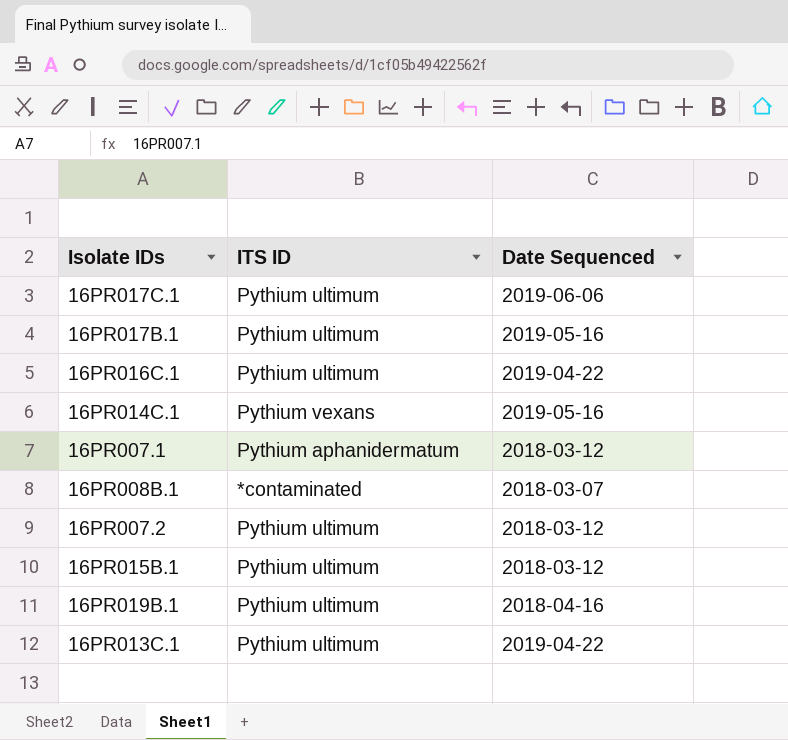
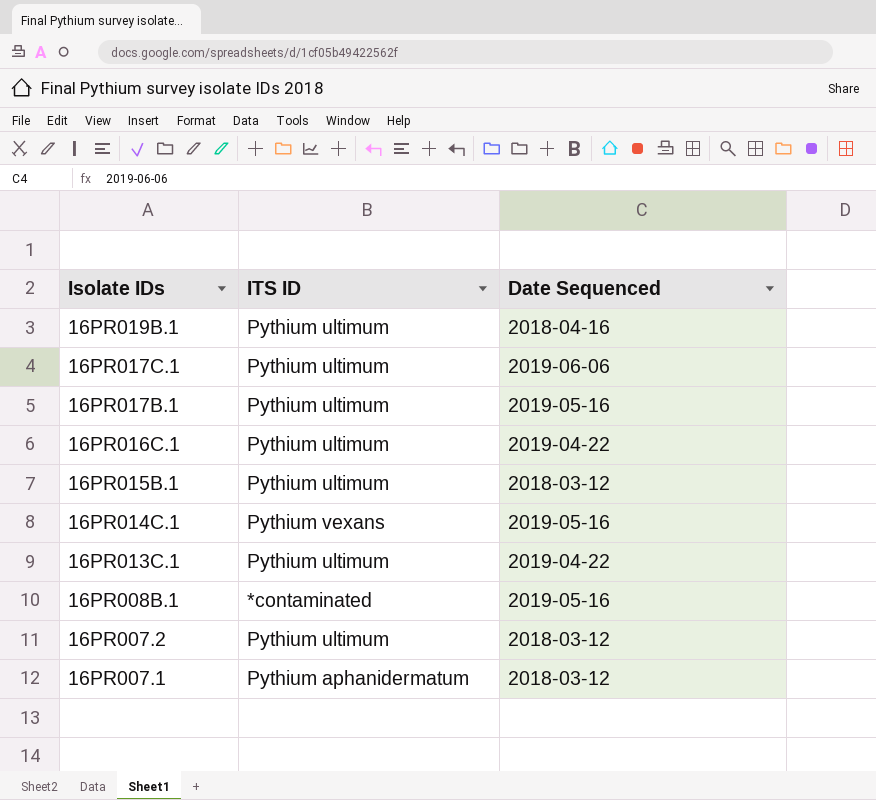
row order: none -> Isolate IDs descending
16PR008B.1 | Date Sequenced: 2018-03-07 -> 2019-05-16

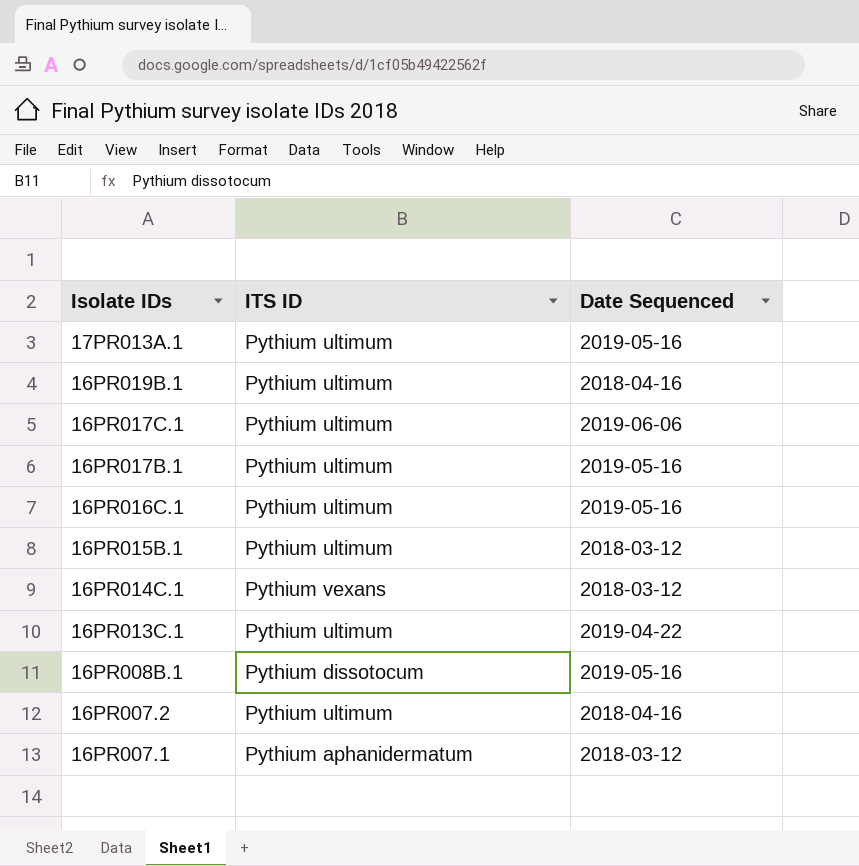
row 17PR013A.1: none -> Pythium ultimum | 2019-05-16
16PR016C.1 | Date Sequenced: 2019-04-22 -> 2019-05-16
16PR014C.1 | Date Sequenced: 2019-05-16 -> 2018-03-12
16PR008B.1 | ITS ID: *contaminated -> Pythium dissotocum
16PR007.2 | Date Sequenced: 2018-03-12 -> 2018-04-16

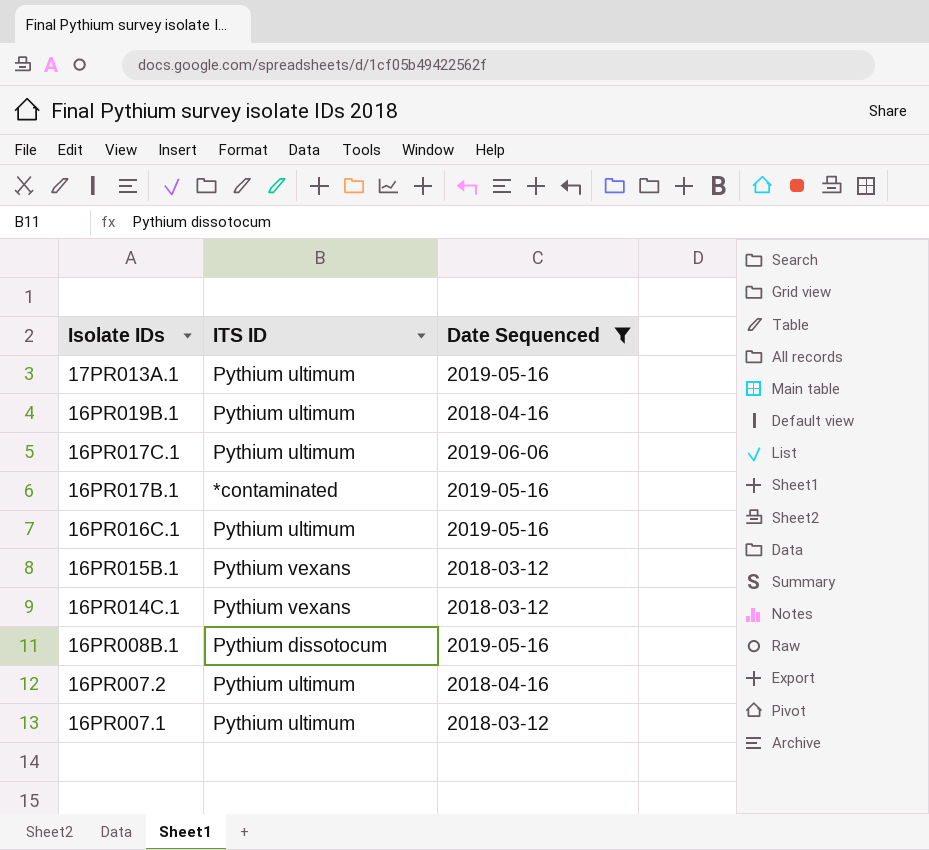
filter: none -> Date Sequenced != 2019-04-22
16PR017B.1 | ITS ID: Pythium ultimum -> *contaminated
16PR015B.1 | ITS ID: Pythium ultimum -> Pythium vexans
16PR007.1 | ITS ID: Pythium aphanidermatum -> Pythium ultimum

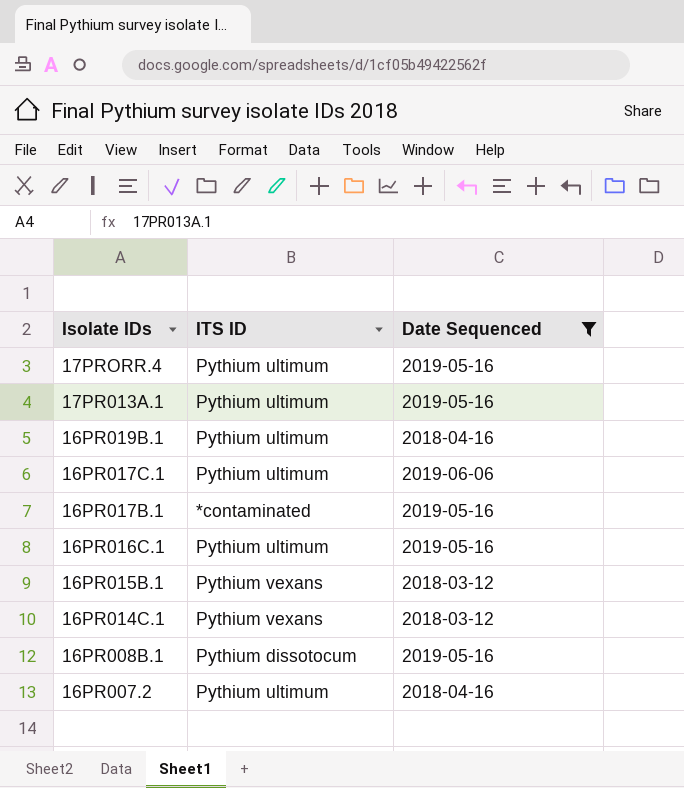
row 16PR007.1: Pythium ultimum | 2018-03-12 -> none
row 17PRORR.4: none -> Pythium ultimum | 2019-05-16

